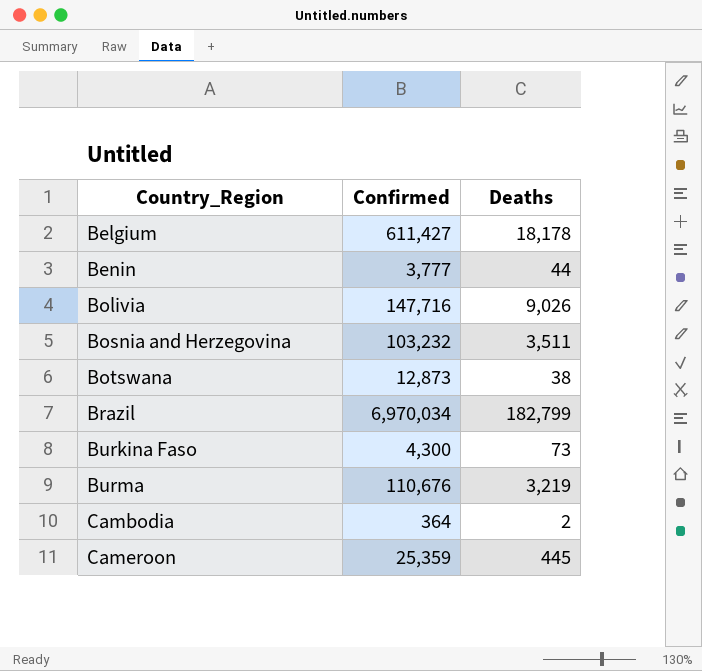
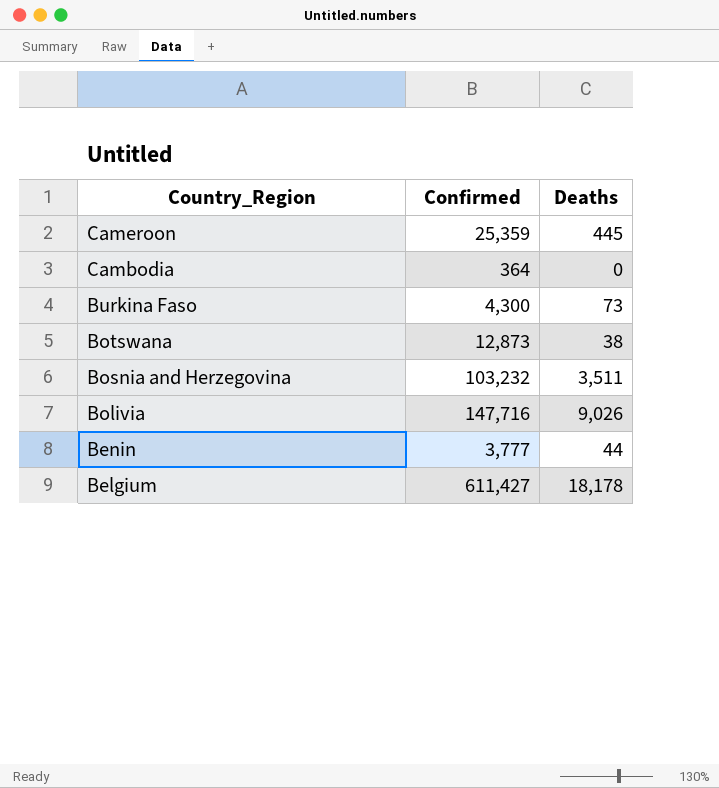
row order: Country_Region ascending -> Country_Region descending
row Brazil: 6,970,034 | 182,799 -> none
row Burma: 110,676 | 3,219 -> none
Cambodia | Deaths: 2 -> 0

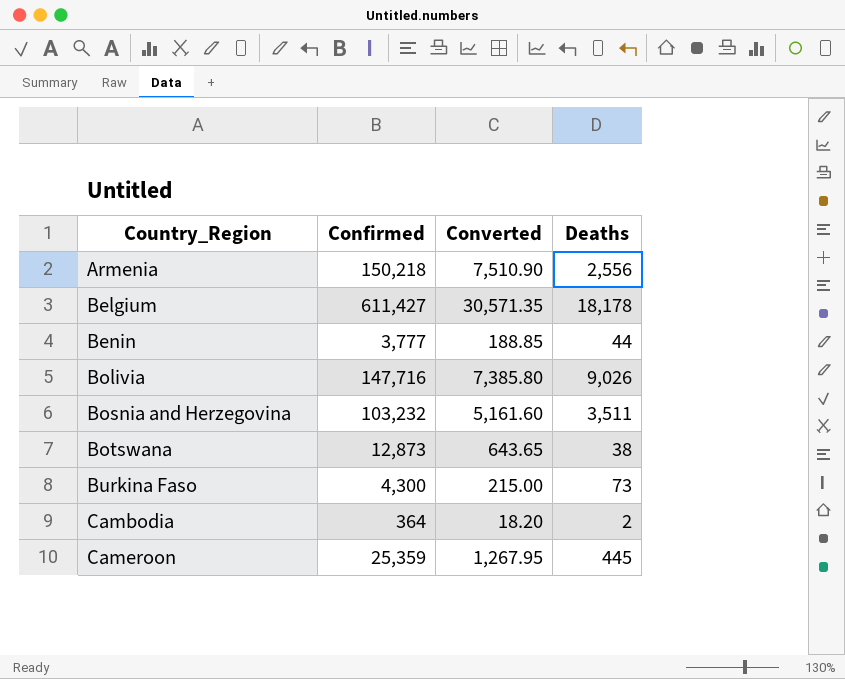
row order: Country_Region descending -> Country_Region ascending
column Converted | formula: none -> [Confirmed] * 0.05
row Armenia: none -> 150,218 | 7,510.90 | 2,556
Cambodia | Deaths: 0 -> 2

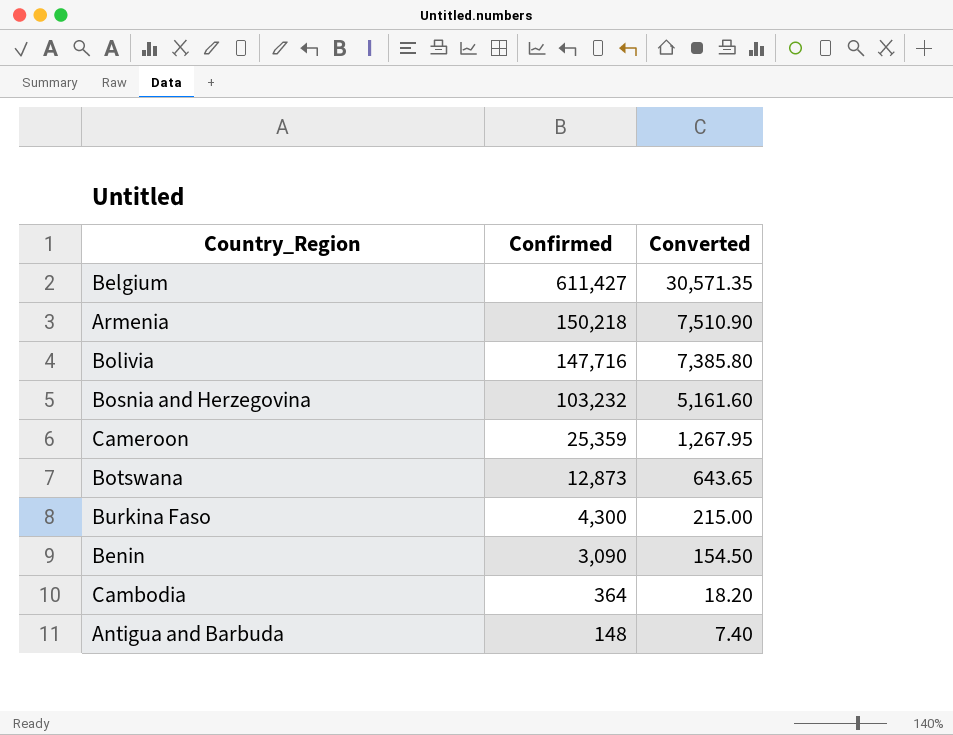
row order: Country_Region ascending -> Confirmed descending
column Deaths | position: 4 -> none
Benin | Confirmed: 3,777 -> 3,090
Benin | Converted: 188.85 -> 154.50
row Antigua and Barbuda: none -> 148 | 7.40

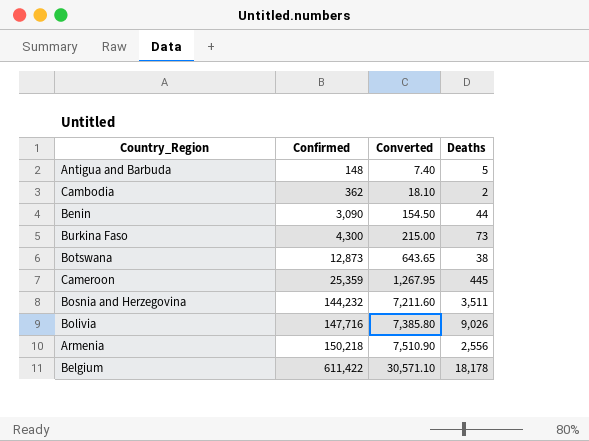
row order: Confirmed descending -> Confirmed ascending
column Deaths | position: none -> 4
Cambodia | Confirmed: 364 -> 362
Cambodia | Converted: 18.20 -> 18.10
Bosnia and Herzegovina | Confirmed: 103,232 -> 144,232
Bosnia and Herzegovina | Converted: 5,161.60 -> 7,211.60
Belgium | Confirmed: 611,427 -> 611,422
Belgium | Converted: 30,571.35 -> 30,571.10

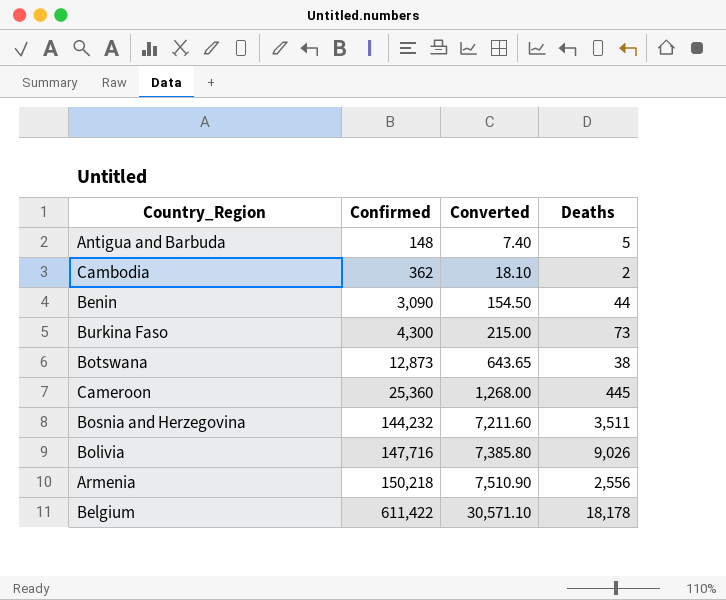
Cameroon | Confirmed: 25,359 -> 25,360
Cameroon | Converted: 1,267.95 -> 1,268.00

